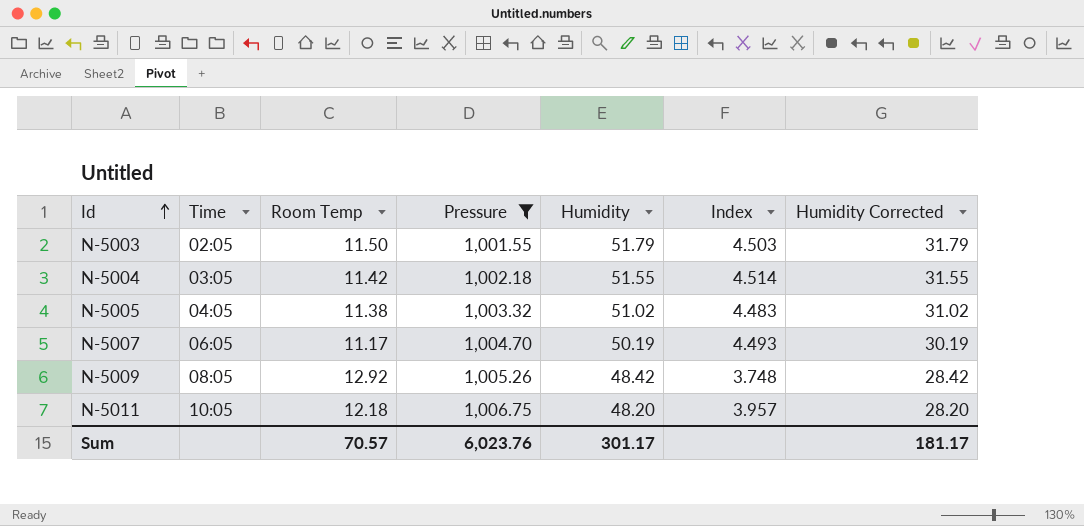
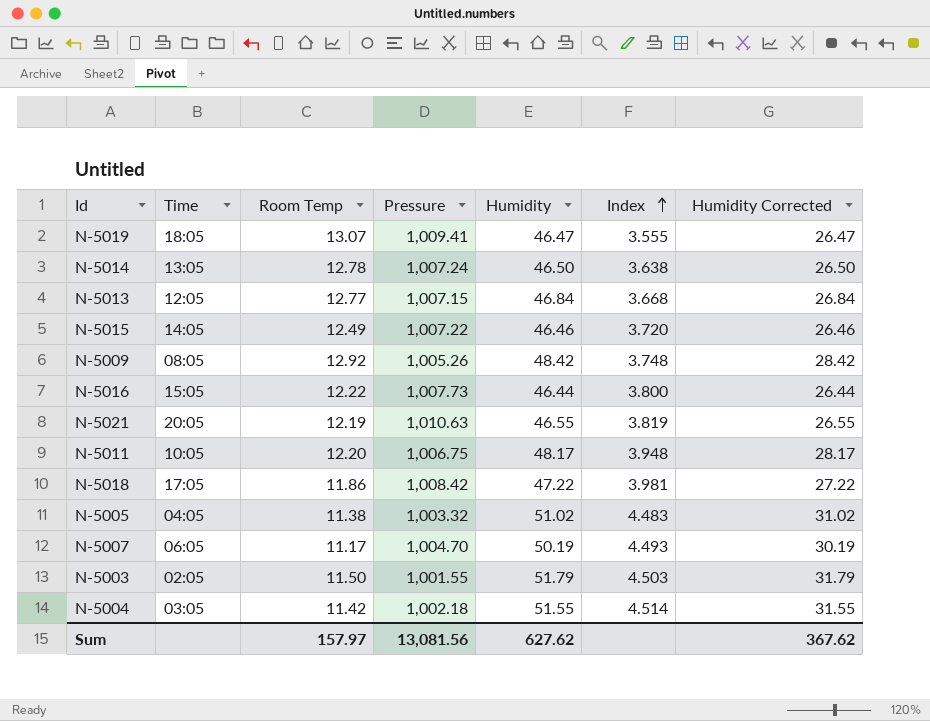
filter: Pressure <= 1,006.75 -> none
row order: Id ascending -> Index ascending
N-5011 | Room Temp: 12.18 -> 12.20
N-5011 | Humidity: 48.20 -> 48.17
N-5011 | Index: 3.957 -> 3.948
N-5011 | Humidity Corrected: 28.20 -> 28.17
Sum | Room Temp: 70.57 -> 157.97
Sum | Pressure: 6,023.76 -> 13,081.56
Sum | Humidity: 301.17 -> 627.62
Sum | Humidity Corrected: 181.17 -> 367.62

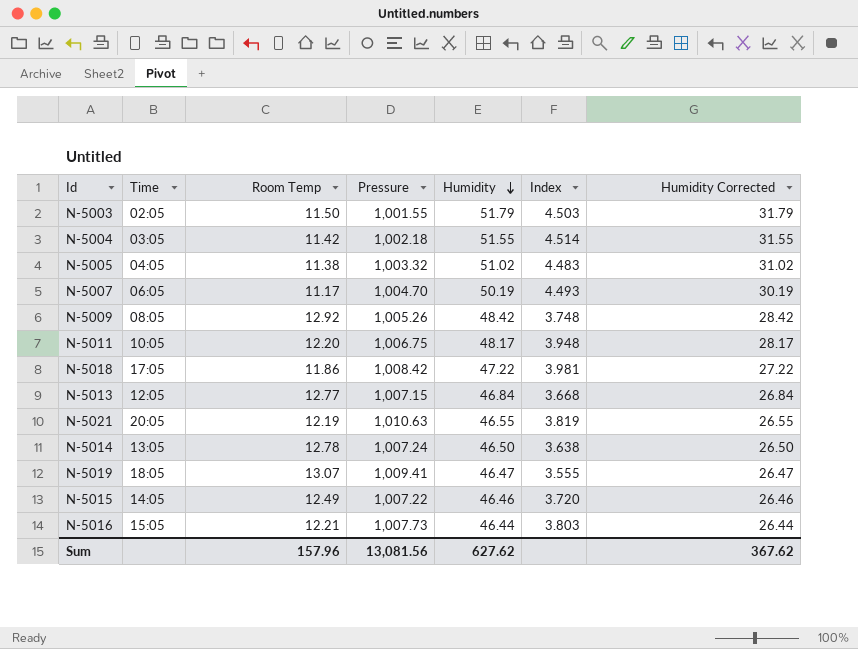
row order: Index ascending -> Humidity descending
N-5016 | Room Temp: 12.22 -> 12.21
N-5016 | Index: 3.800 -> 3.803
Sum | Room Temp: 157.97 -> 157.96

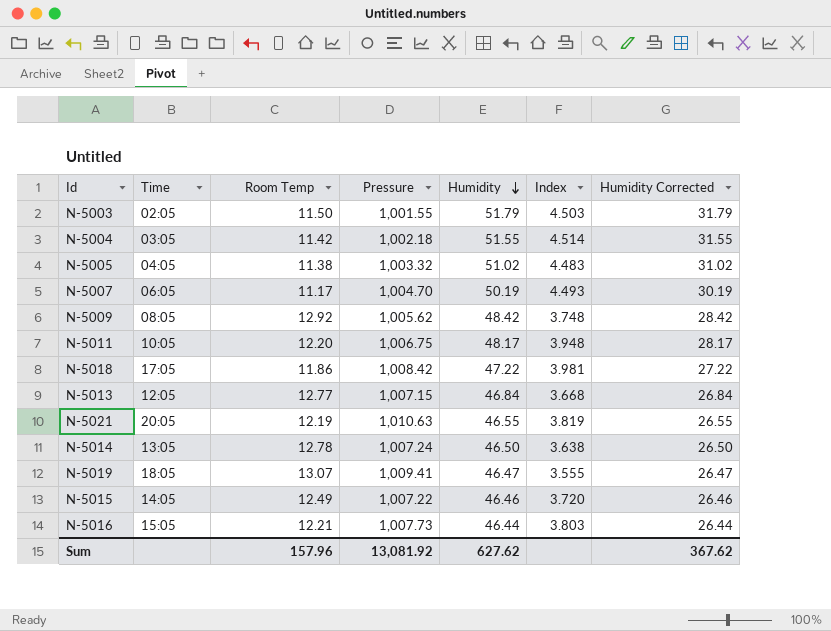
N-5009 | Pressure: 1,005.26 -> 1,005.62
Sum | Pressure: 13,081.56 -> 13,081.92

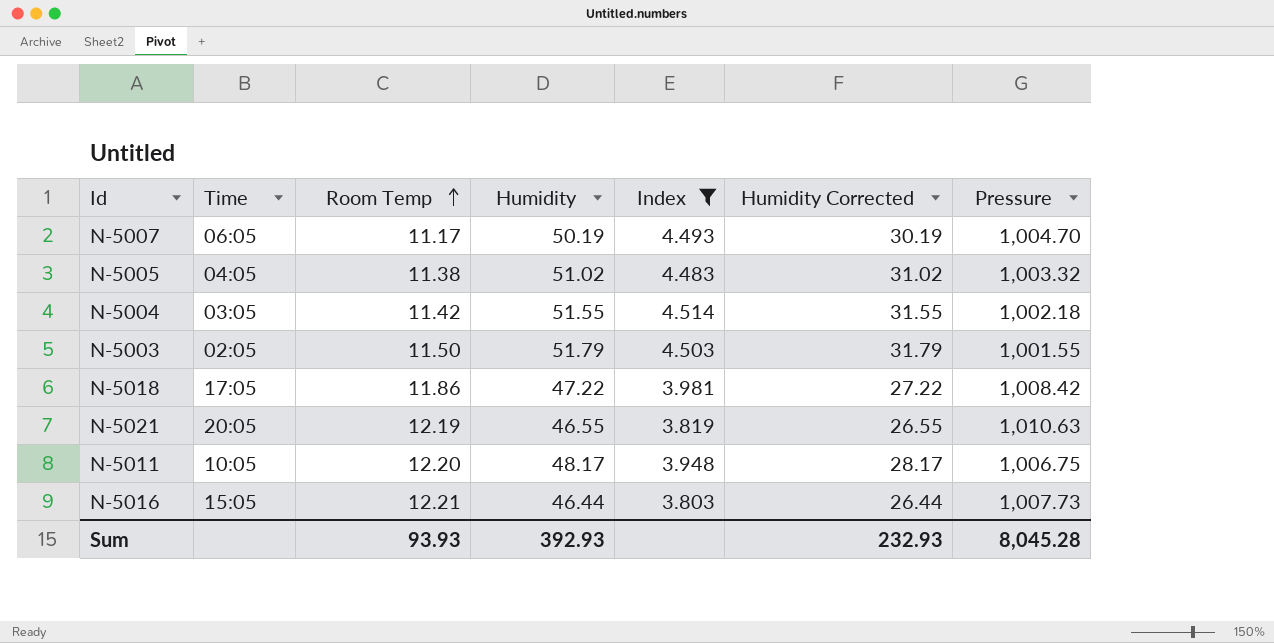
filter: none -> Index >= 3.803
row order: Humidity descending -> Room Temp ascending
column Pressure | position: 4 -> 7
Sum | Room Temp: 157.96 -> 93.93
Sum | Humidity: 627.62 -> 392.93
Sum | Humidity Corrected: 367.62 -> 232.93
Sum | Pressure: 13,081.92 -> 8,045.28

